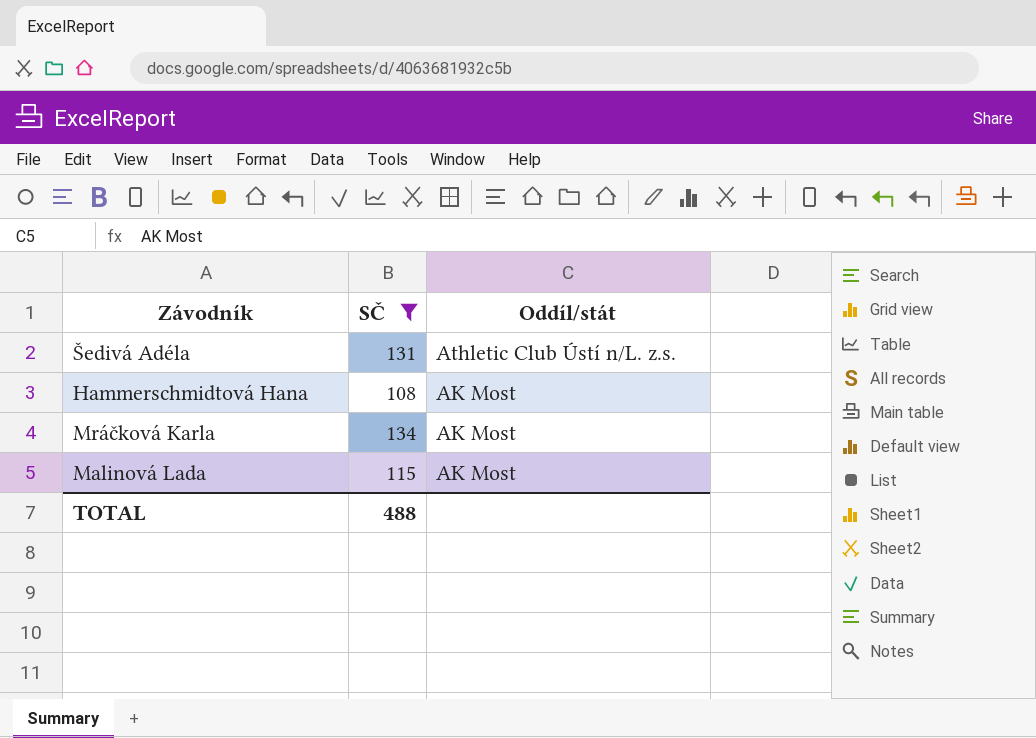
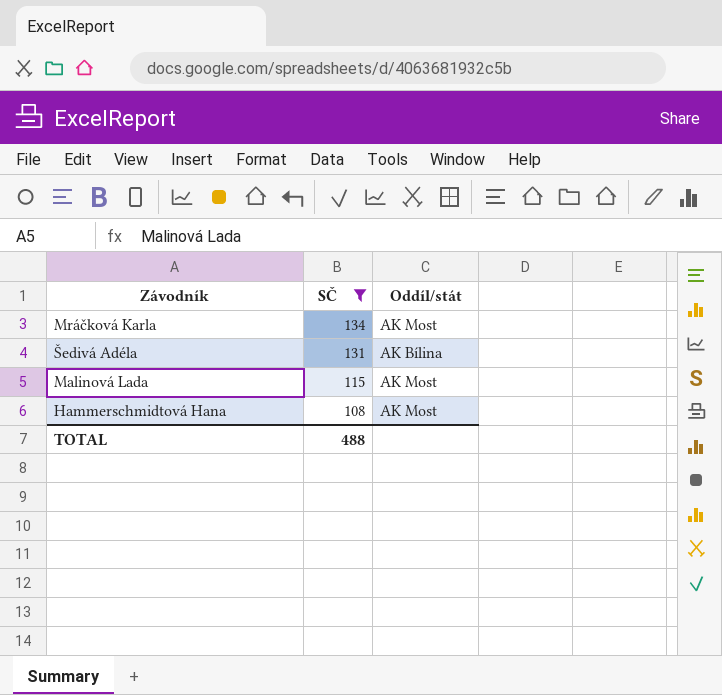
row order: Oddíl/stát descending -> SČ descending
Šedivá Adéla | Oddíl/stát: Athletic Club Ústí n/L. z.s. -> AK Bílina

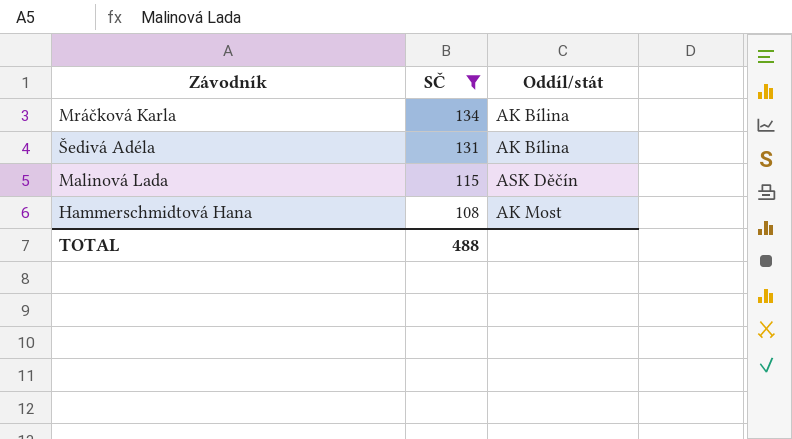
Mráčková Karla | Oddíl/stát: AK Most -> AK Bílina
Malinová Lada | Oddíl/stát: AK Most -> ASK Děčín

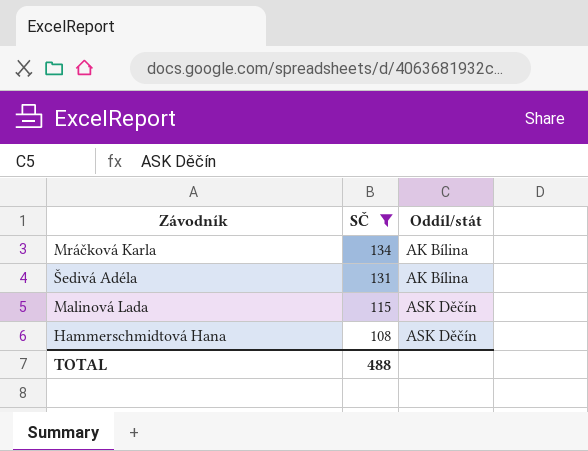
Hammerschmidtová Hana | Oddíl/stát: AK Most -> ASK Děčín

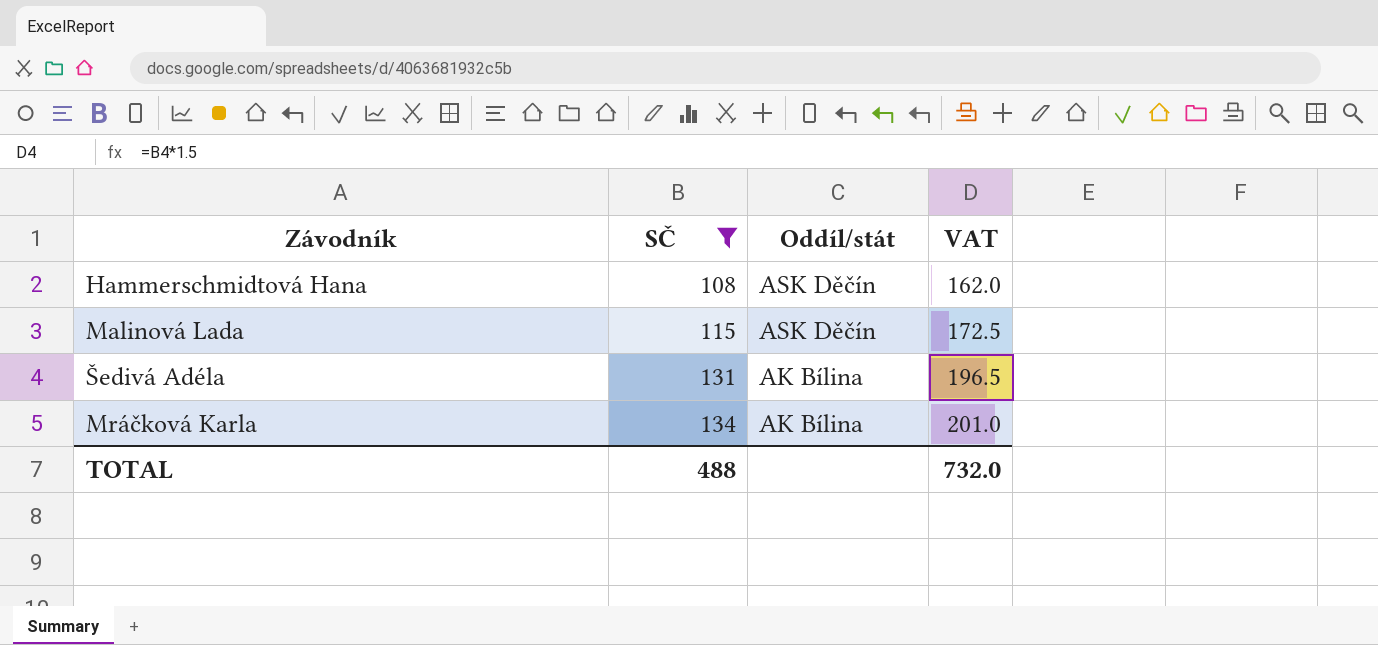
row order: SČ descending -> SČ ascending
column VAT | formula: none -> [SČ] * 1.5

